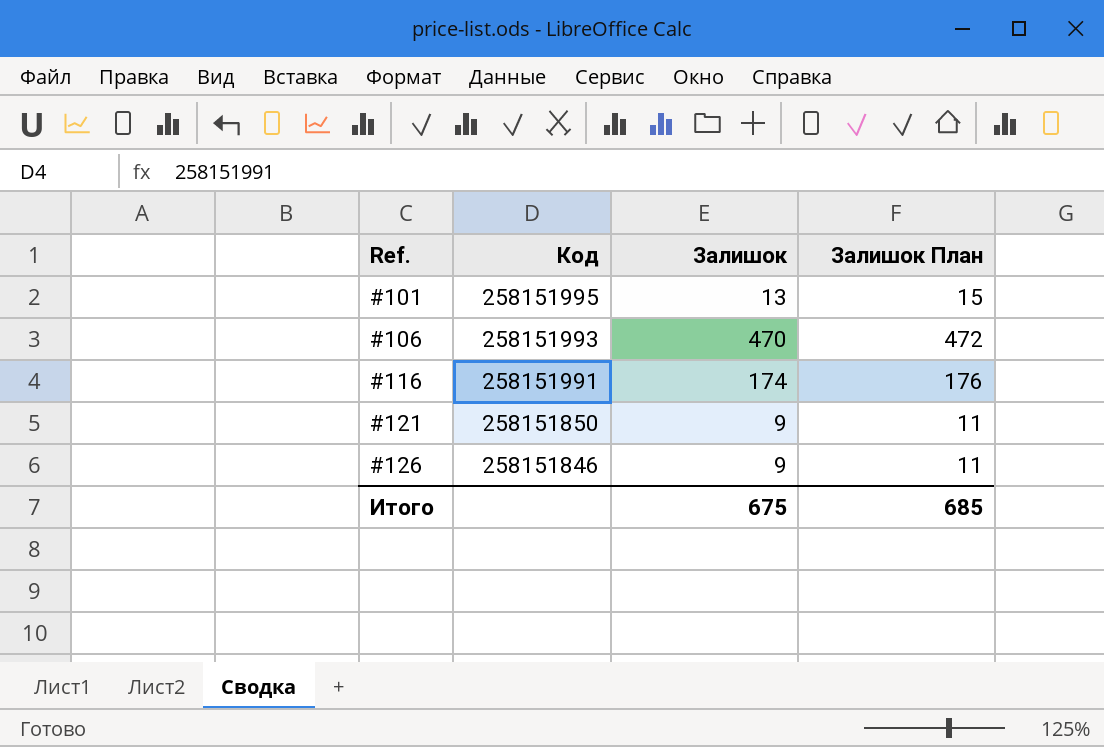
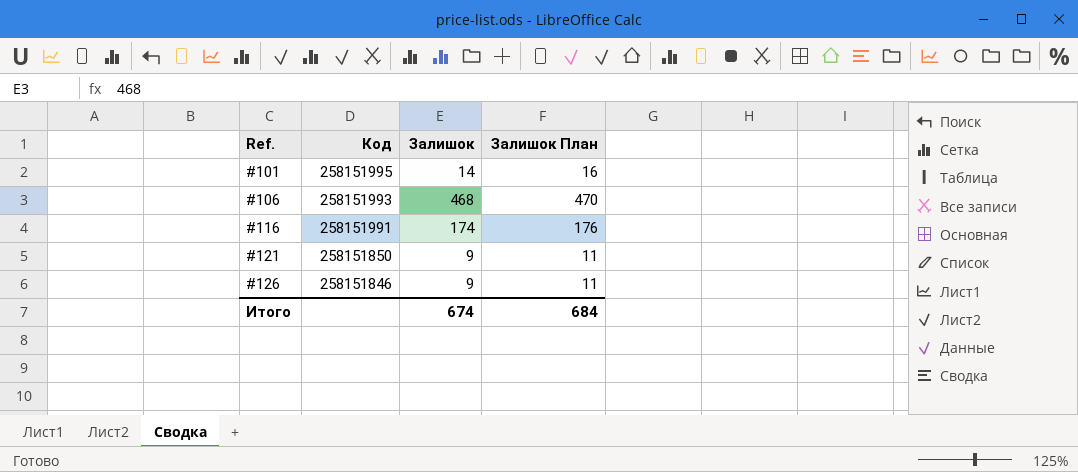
#101 | Залишок: 13 -> 14
#101 | Залишок План: 15 -> 16
#106 | Залишок: 470 -> 468
#106 | Залишок План: 472 -> 470
Итого | Залишок: 675 -> 674
Итого | Залишок План: 685 -> 684

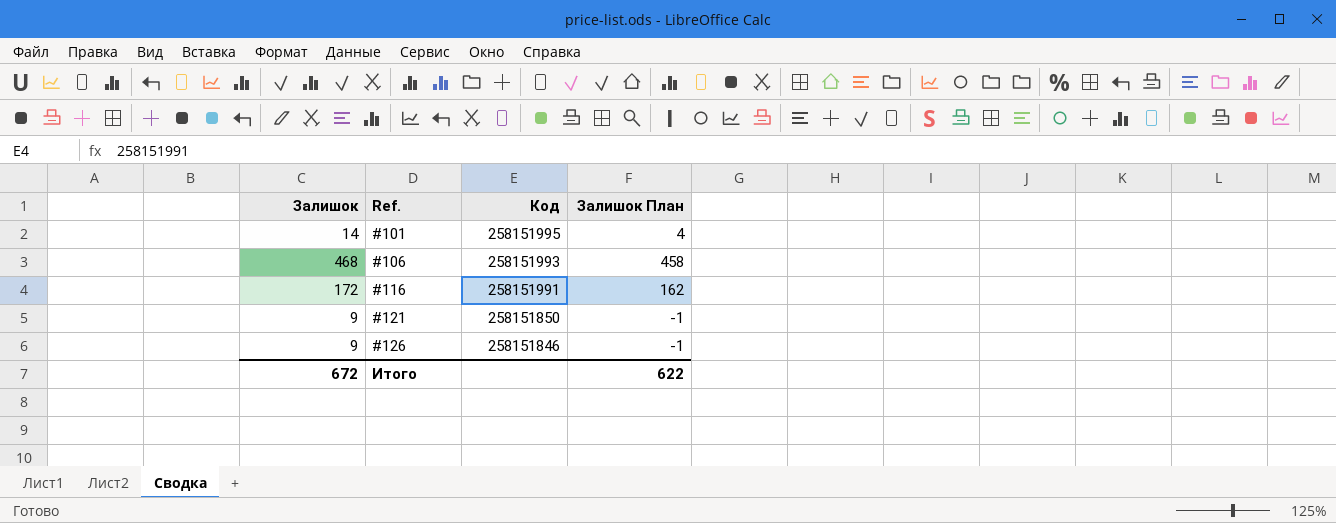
column Залишок | position: 3 -> 1
column Залишок План | formula: [Залишок] + 2 -> [Залишок] - 10
#116 | Залишок: 174 -> 172
Итого | Залишок: 674 -> 672
Итого | Залишок План: 684 -> 622

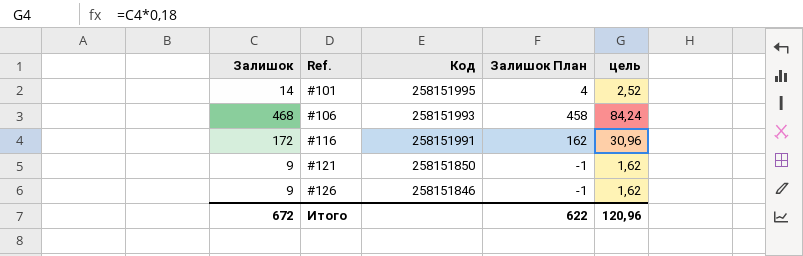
column цель | formula: none -> [Залишок] * 0,18

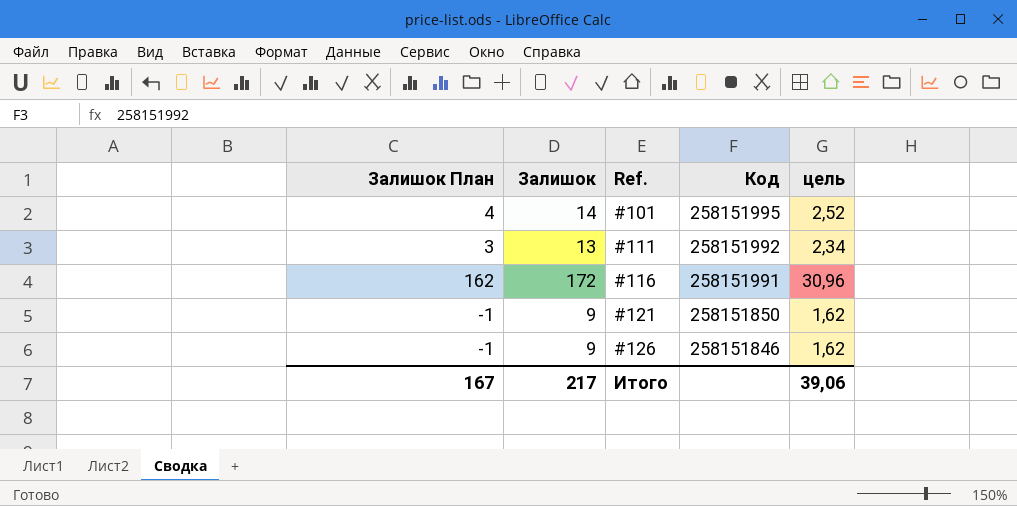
column Залишок План | position: 4 -> 1
row #106: 468 | 258151993 | 458 | 84,24 -> none
row #111: none -> 3 | 13 | 258151992 | 2,34
Итого | Залишок План: 622 -> 167
Итого | Залишок: 672 -> 217
Итого | цель: 120,96 -> 39,06

